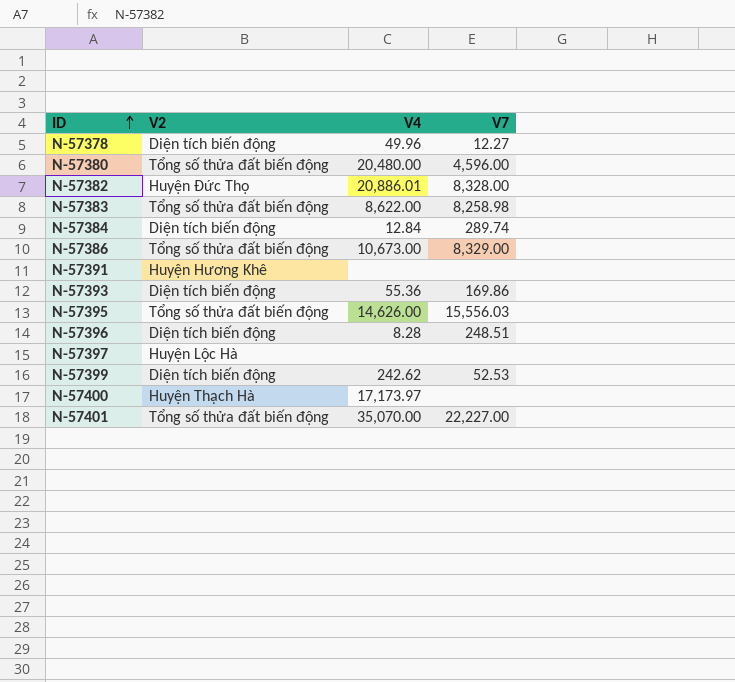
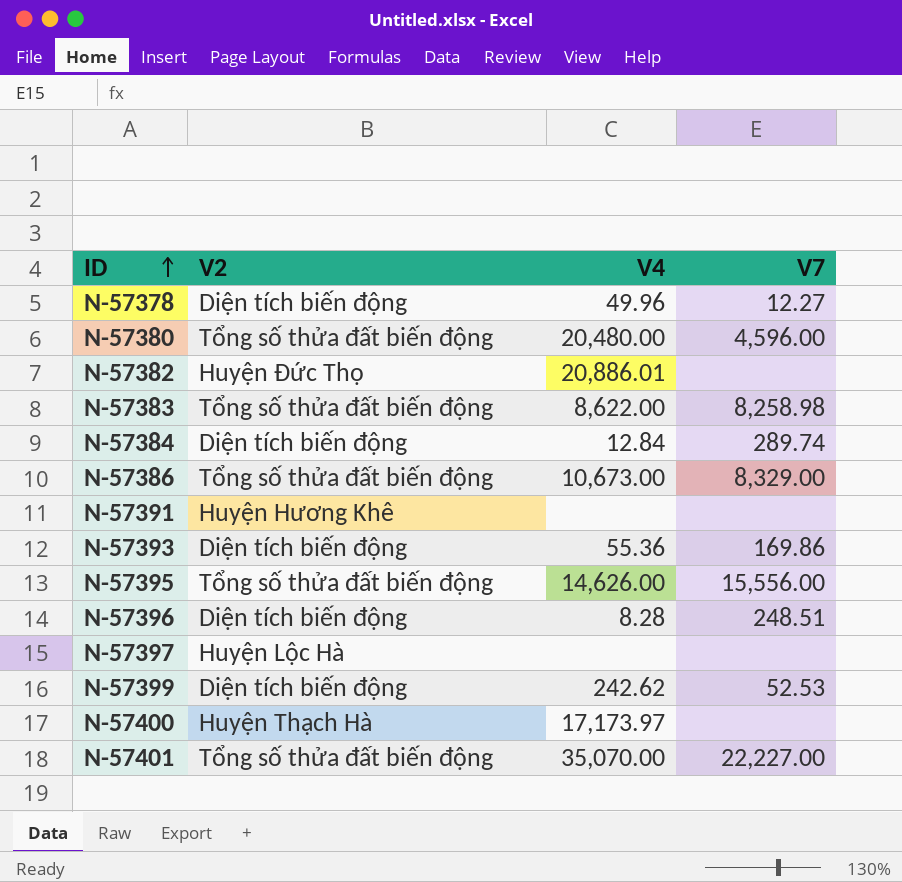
N-57382 | V7: 8,328.00 -> none
N-57395 | V7: 15,556.03 -> 15,556.00

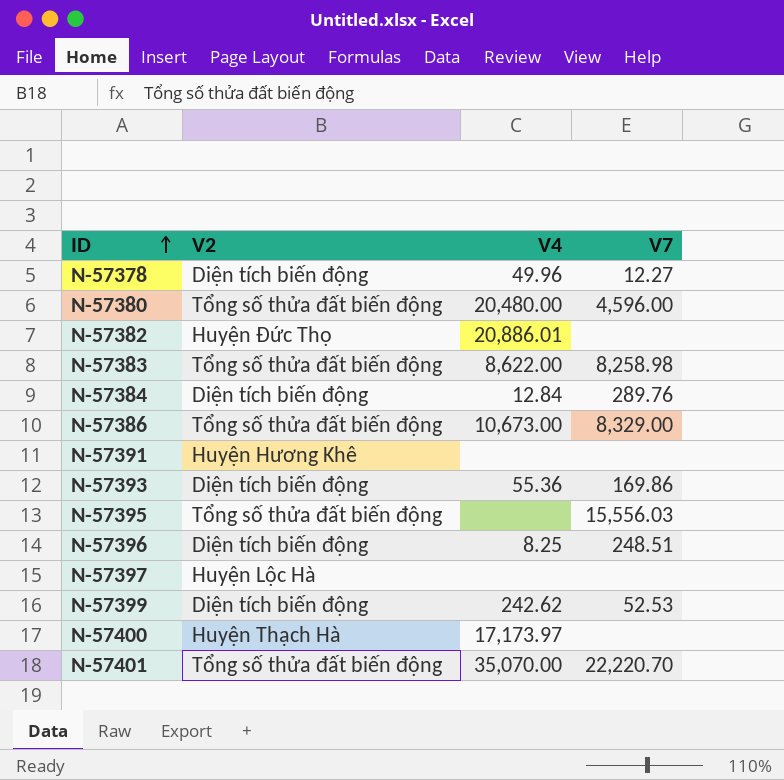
N-57384 | V7: 289.74 -> 289.76
N-57395 | V4: 14,626.00 -> none
N-57395 | V7: 15,556.00 -> 15,556.03
N-57396 | V4: 8.28 -> 8.25
N-57401 | V7: 22,227.00 -> 22,220.70

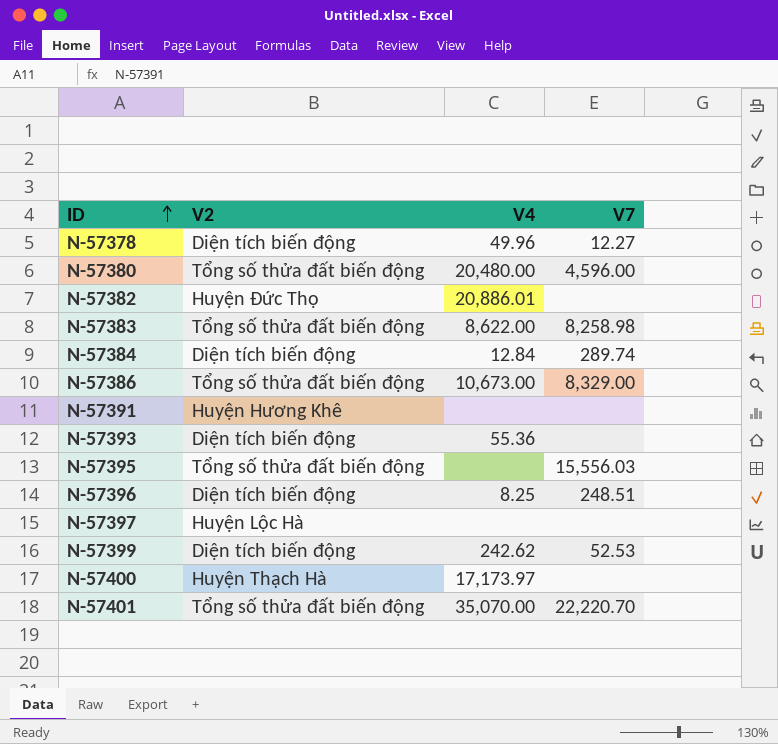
N-57384 | V7: 289.76 -> 289.74
N-57393 | V7: 169.86 -> none

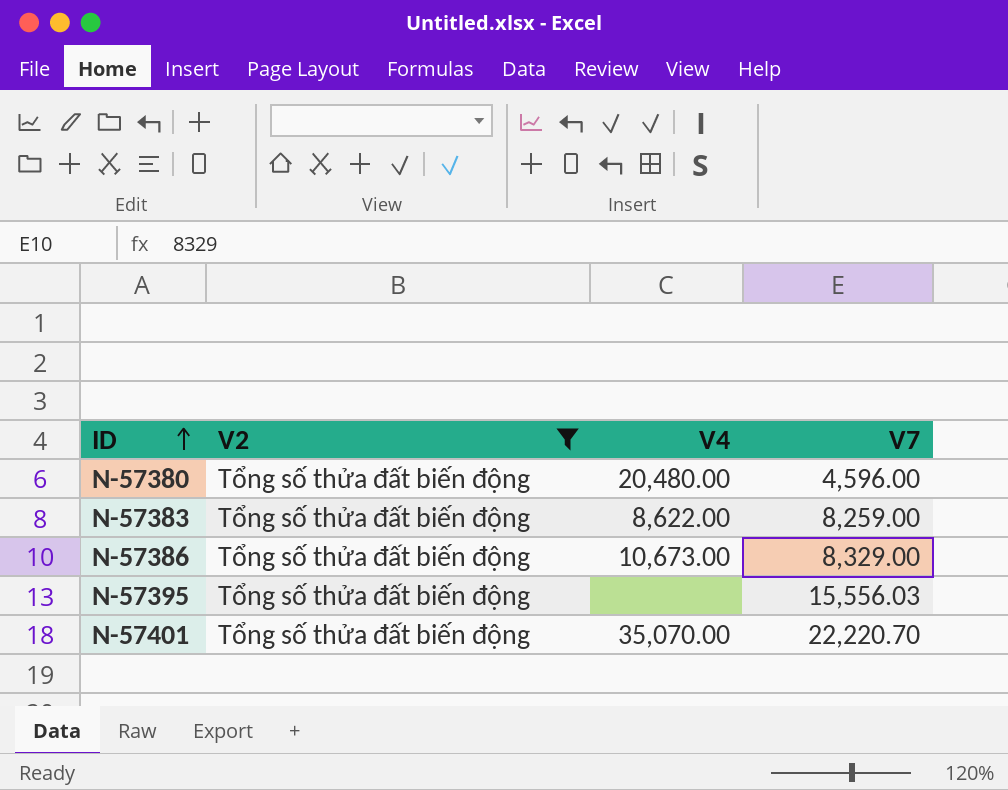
filter: none -> V2 = Tổng số thửa đất biến động
N-57383 | V7: 8,258.98 -> 8,259.00

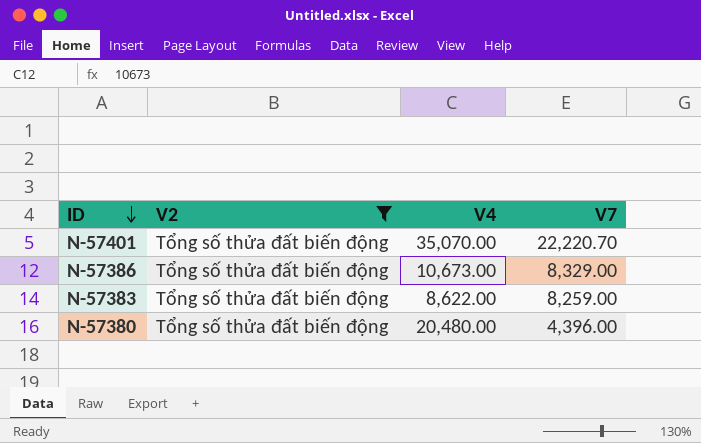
row order: ID ascending -> ID descending
row N-57395: Tổng số thửa đất biến động | none | 15,556.03 -> none
N-57380 | V7: 4,596.00 -> 4,396.00

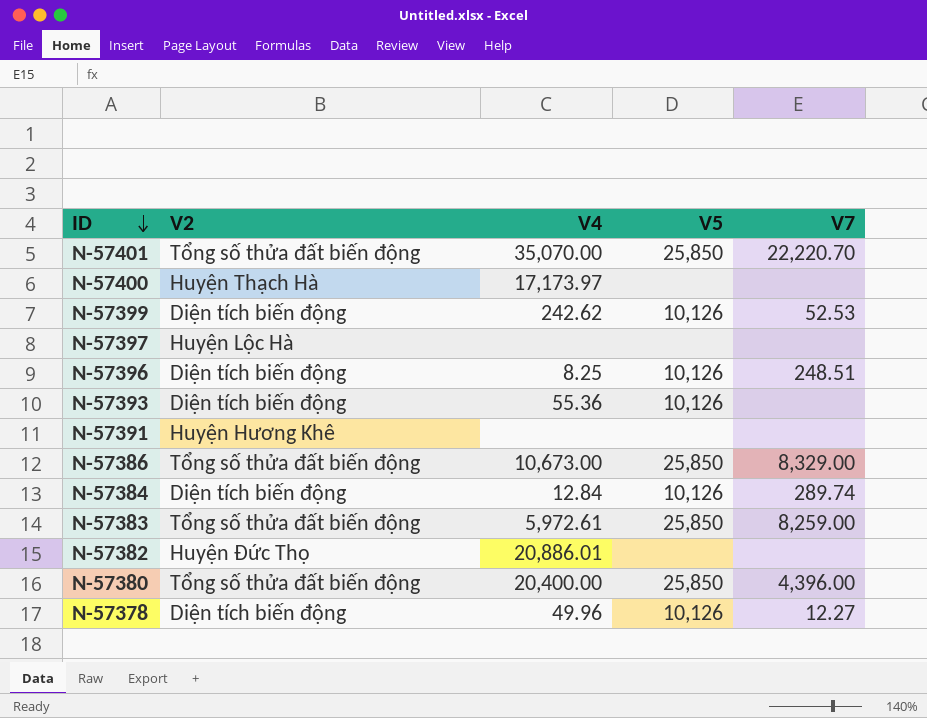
filter: V2 = Tổng số thửa đất biến động -> none
column V5 | position: none -> 4
N-57383 | V4: 8,622.00 -> 5,972.61
N-57380 | V4: 20,480.00 -> 20,400.00

